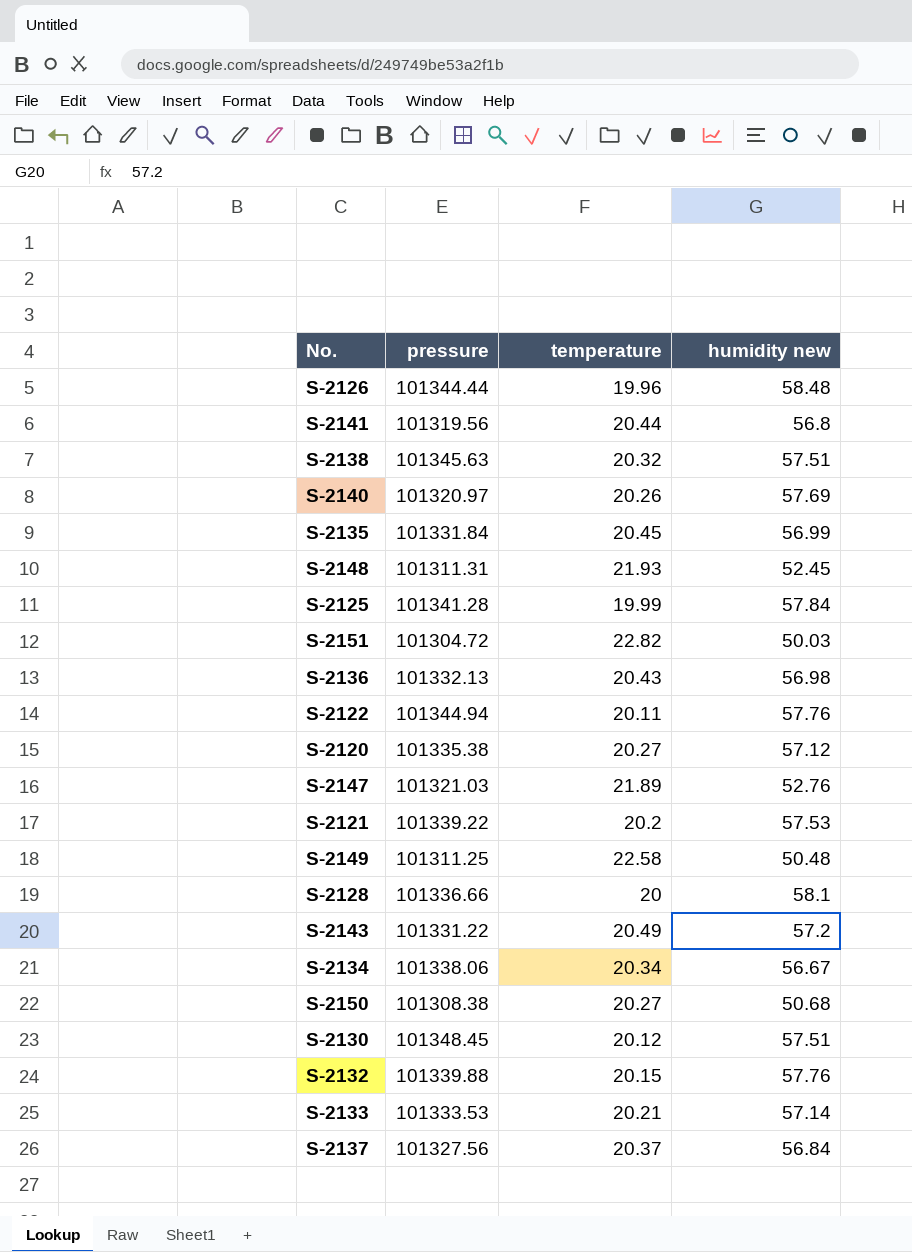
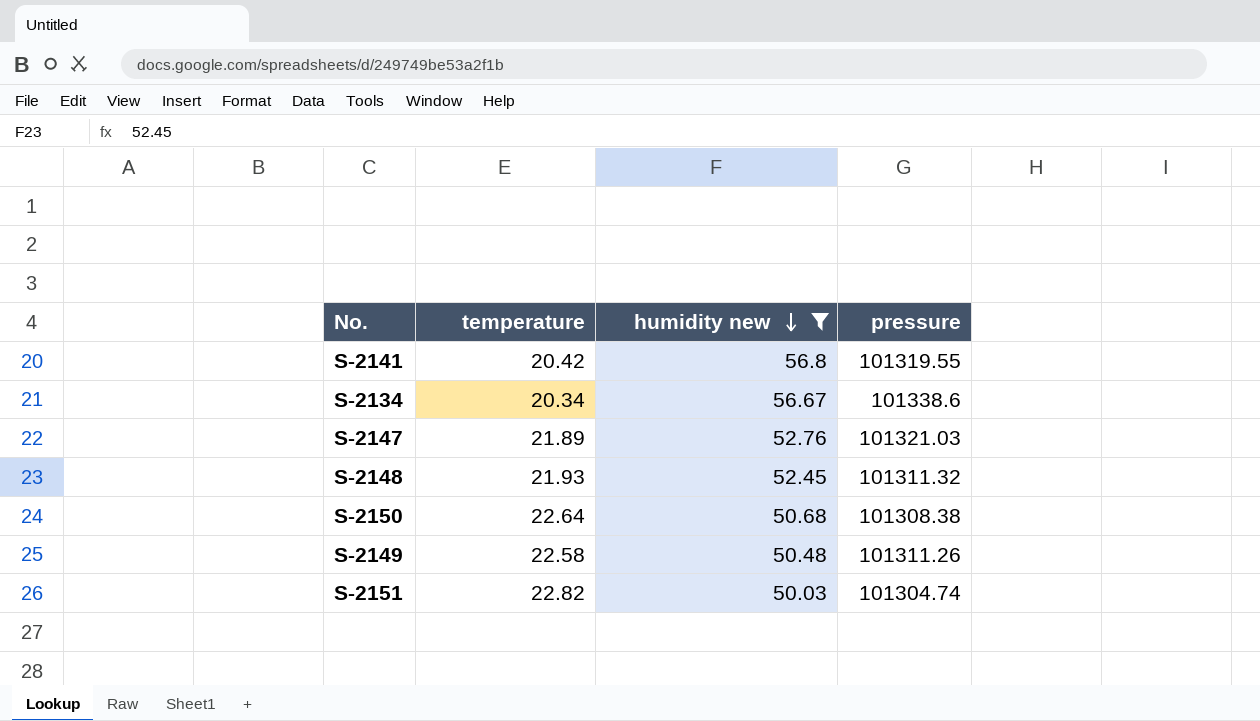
filter: none -> humidity new <= 56.8
row order: none -> humidity new descending
column pressure | position: 2 -> 4
S-2141 | temperature: 20.44 -> 20.42
S-2141 | pressure: 101319.56 -> 101319.55
S-2134 | pressure: 101338.06 -> 101338.6
S-2148 | pressure: 101311.31 -> 101311.32
S-2150 | temperature: 20.27 -> 22.64
S-2149 | pressure: 101311.25 -> 101311.26
S-2151 | pressure: 101304.72 -> 101304.74

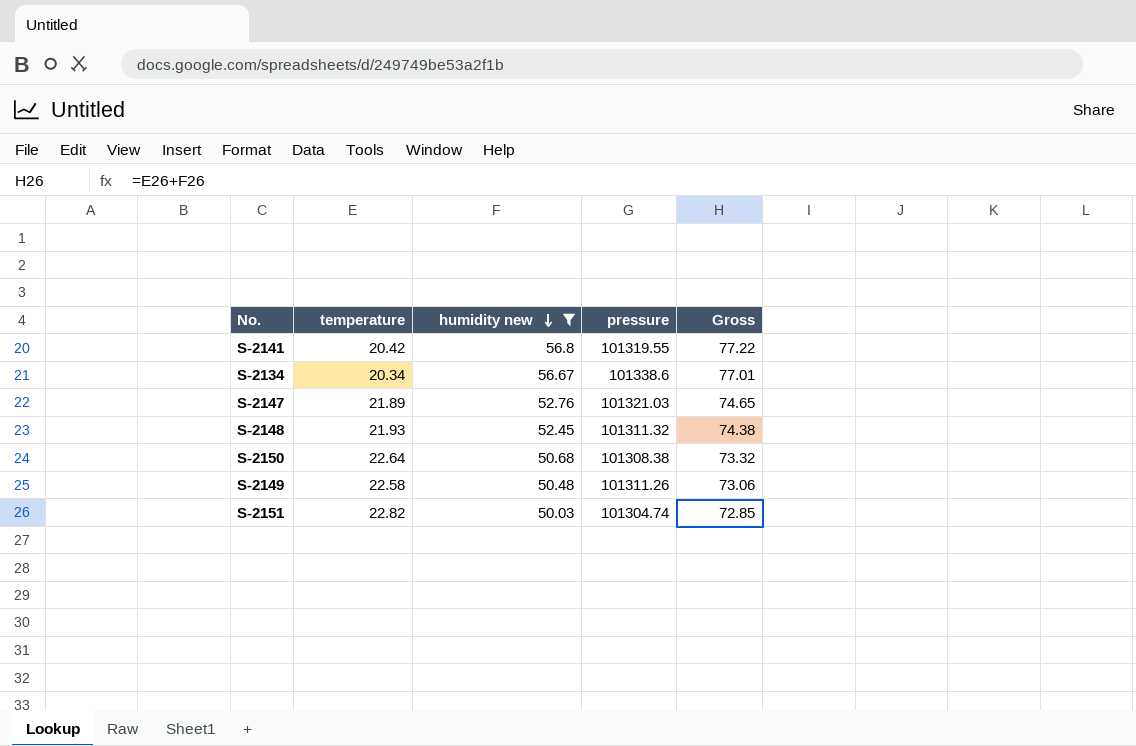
column Gross | formula: none -> [temperature] + [humidity new]

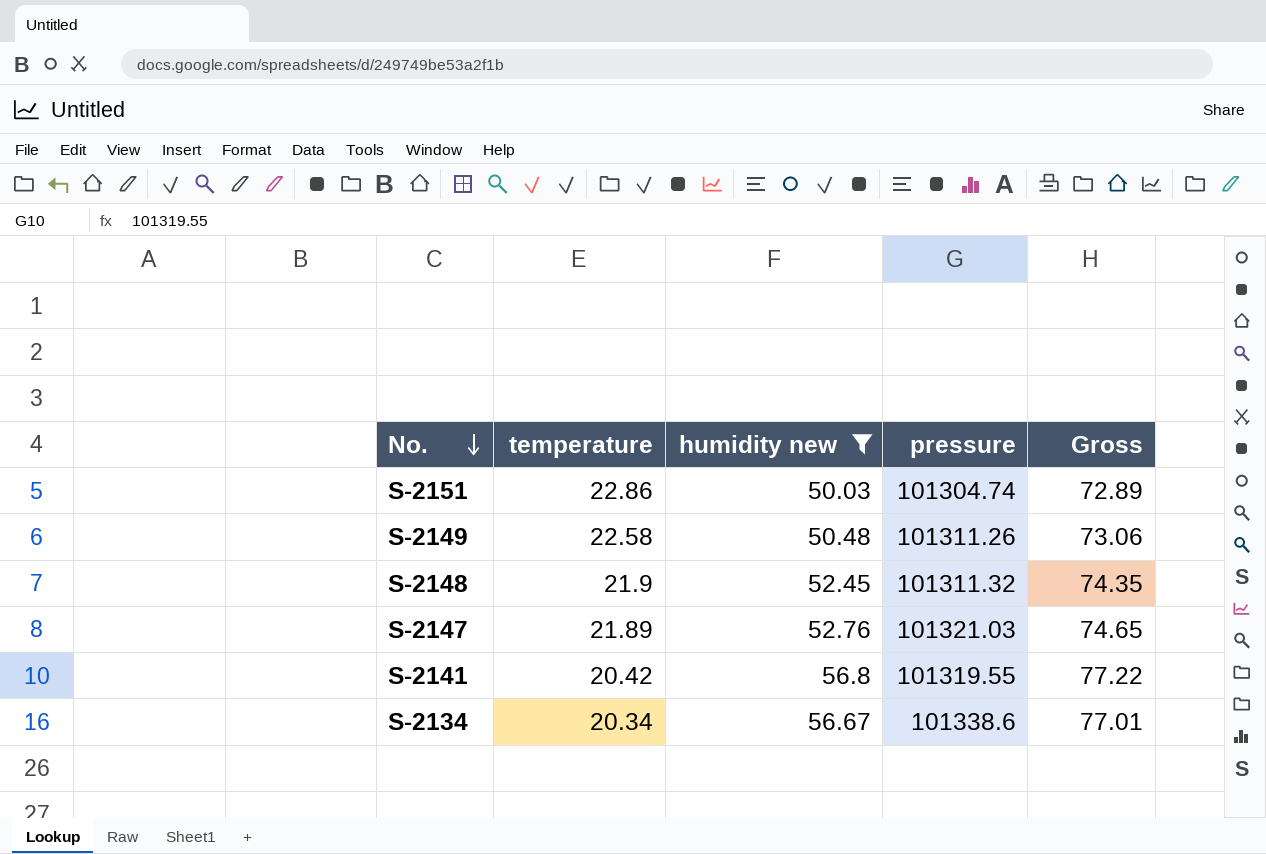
row order: humidity new descending -> No. descending
row S-2150: 22.64 | 50.68 | 101308.38 | 73.32 -> none
S-2151 | temperature: 22.82 -> 22.86
S-2151 | Gross: 72.85 -> 72.89
S-2148 | temperature: 21.93 -> 21.9
S-2148 | Gross: 74.38 -> 74.35

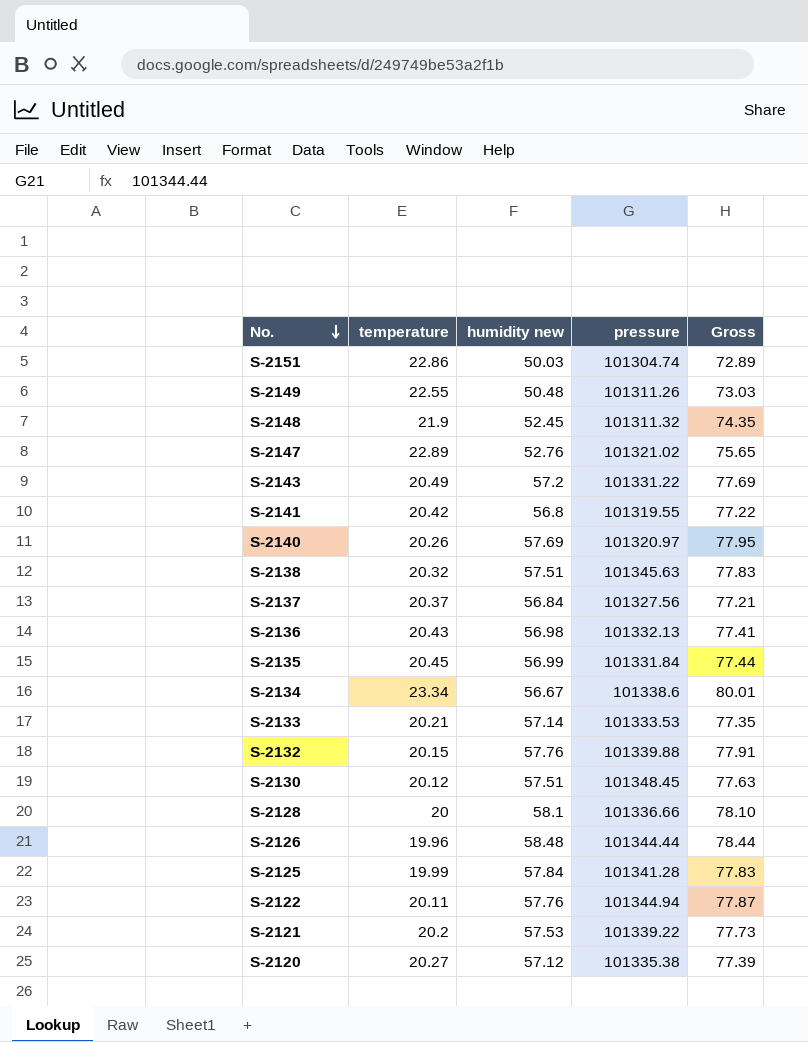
filter: humidity new <= 56.8 -> none
S-2149 | temperature: 22.58 -> 22.55
S-2149 | Gross: 73.06 -> 73.03
S-2147 | temperature: 21.89 -> 22.89
S-2147 | pressure: 101321.03 -> 101321.02
S-2147 | Gross: 74.65 -> 75.65
S-2134 | temperature: 20.34 -> 23.34
S-2134 | Gross: 77.01 -> 80.01

